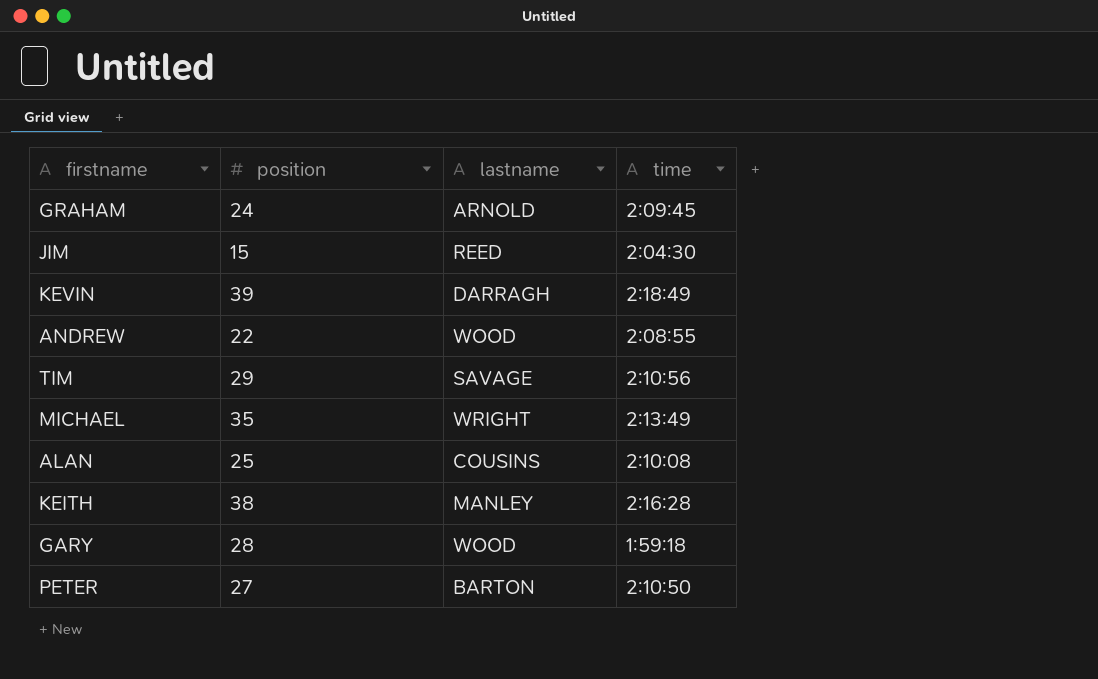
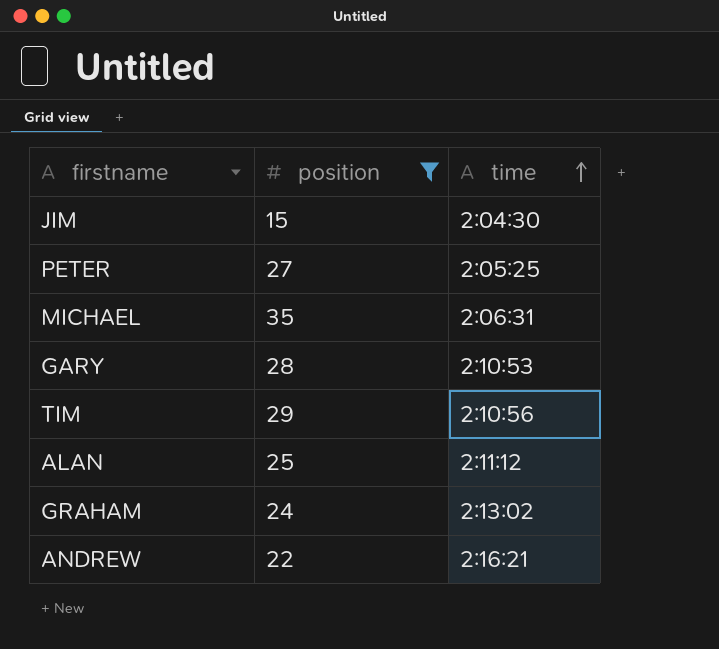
filter: none -> position <= 35
row order: none -> time ascending
column lastname | position: 3 -> none
PETER | time: 2:10:50 -> 2:05:25
MICHAEL | time: 2:13:49 -> 2:06:31
GARY | time: 1:59:18 -> 2:10:53
ALAN | time: 2:10:08 -> 2:11:12
GRAHAM | time: 2:09:45 -> 2:13:02
ANDREW | time: 2:08:55 -> 2:16:21

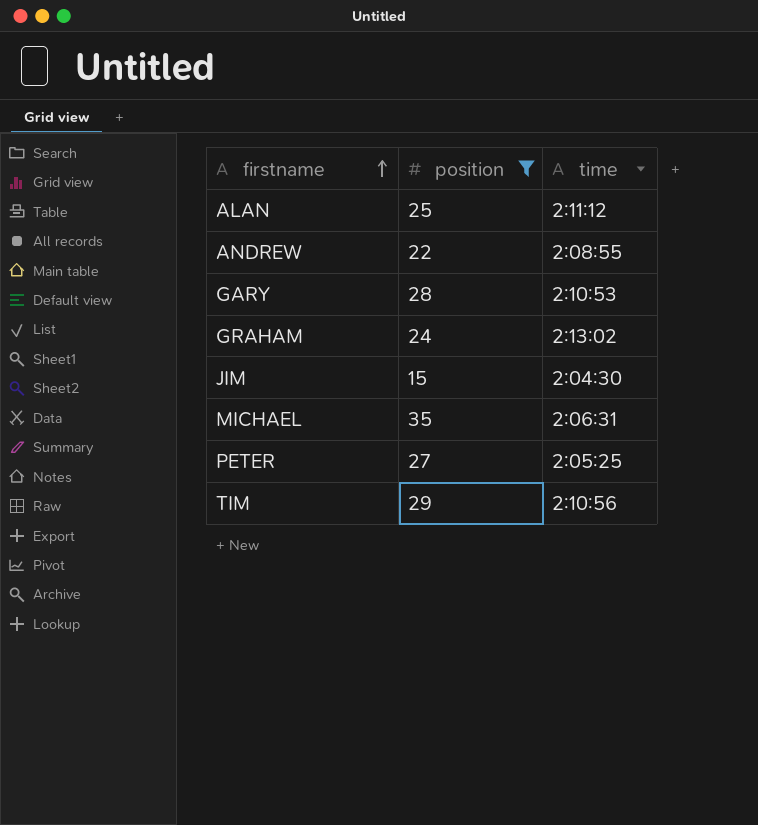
row order: time ascending -> firstname ascending
ANDREW | time: 2:16:21 -> 2:08:55

